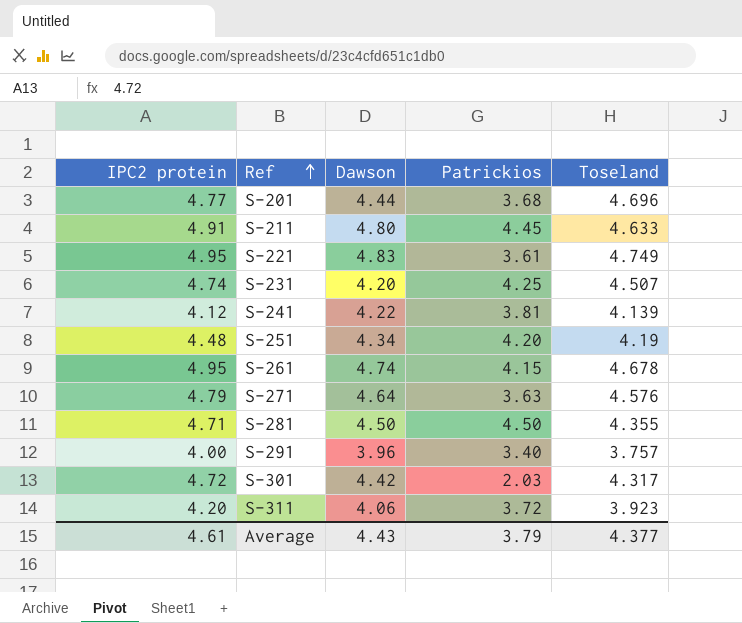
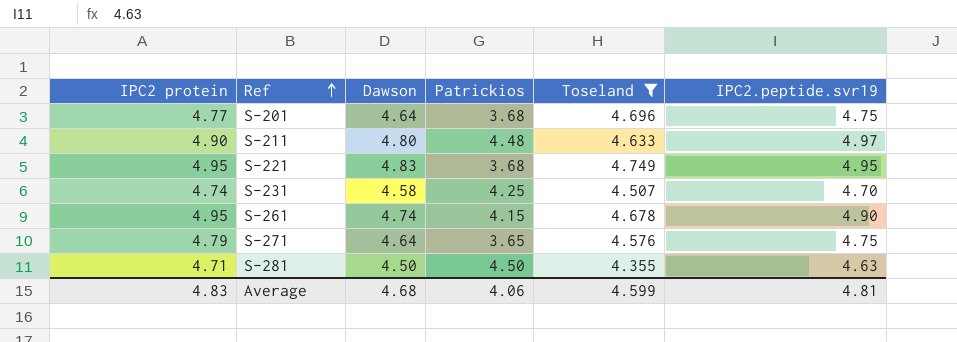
filter: none -> Toseland >= 4.355
column IPC2.peptide.svr19 | position: none -> 6
S-201 | Dawson: 4.44 -> 4.64
S-211 | IPC2 protein: 4.91 -> 4.90
S-211 | Patrickios: 4.45 -> 4.48
S-221 | Patrickios: 3.61 -> 3.68
S-231 | Dawson: 4.20 -> 4.58
S-271 | Patrickios: 3.63 -> 3.65
Average | IPC2 protein: 4.61 -> 4.83
Average | Dawson: 4.43 -> 4.68
Average | Patrickios: 3.79 -> 4.06
Average | Toseland: 4.377 -> 4.599

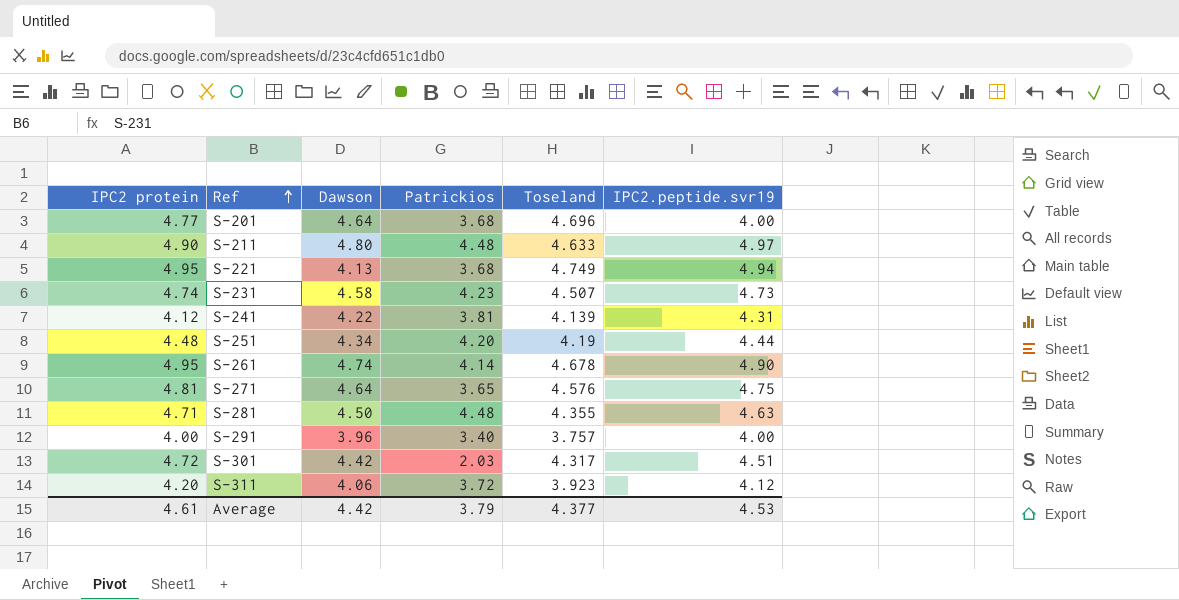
filter: Toseland >= 4.355 -> none
S-201 | IPC2.peptide.svr19: 4.75 -> 4.00
S-221 | Dawson: 4.83 -> 4.13
S-221 | IPC2.peptide.svr19: 4.95 -> 4.94
S-231 | Patrickios: 4.25 -> 4.23
S-231 | IPC2.peptide.svr19: 4.70 -> 4.73
S-261 | Patrickios: 4.15 -> 4.14
S-271 | IPC2 protein: 4.79 -> 4.81
S-281 | Patrickios: 4.50 -> 4.48
Average | IPC2 protein: 4.83 -> 4.61
Average | Dawson: 4.68 -> 4.42
Average | Patrickios: 4.06 -> 3.79
Average | Toseland: 4.599 -> 4.377
Average | IPC2.peptide.svr19: 4.81 -> 4.53

